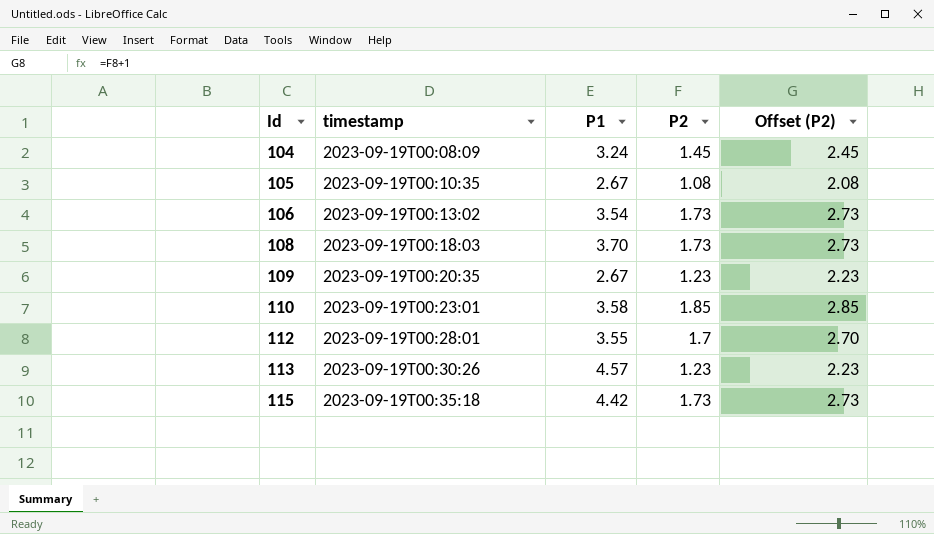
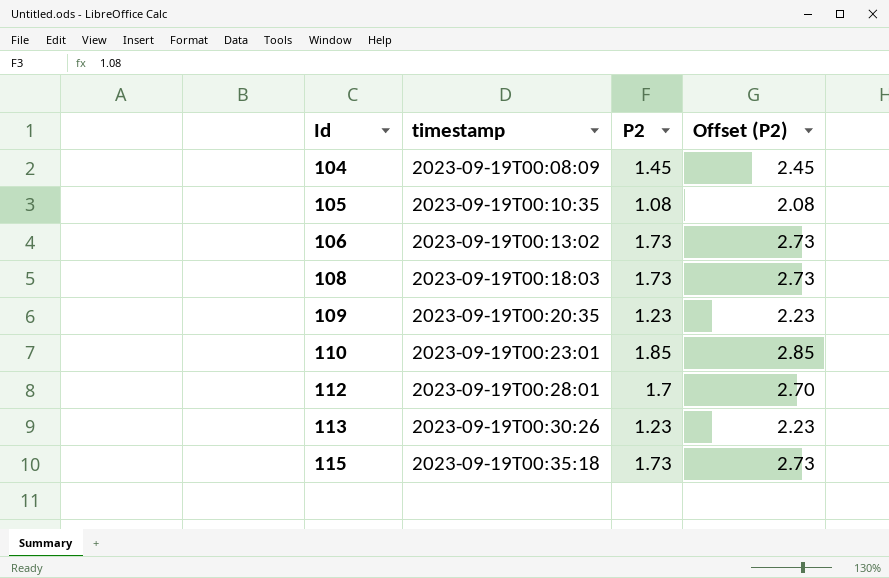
column P1 | position: 3 -> none

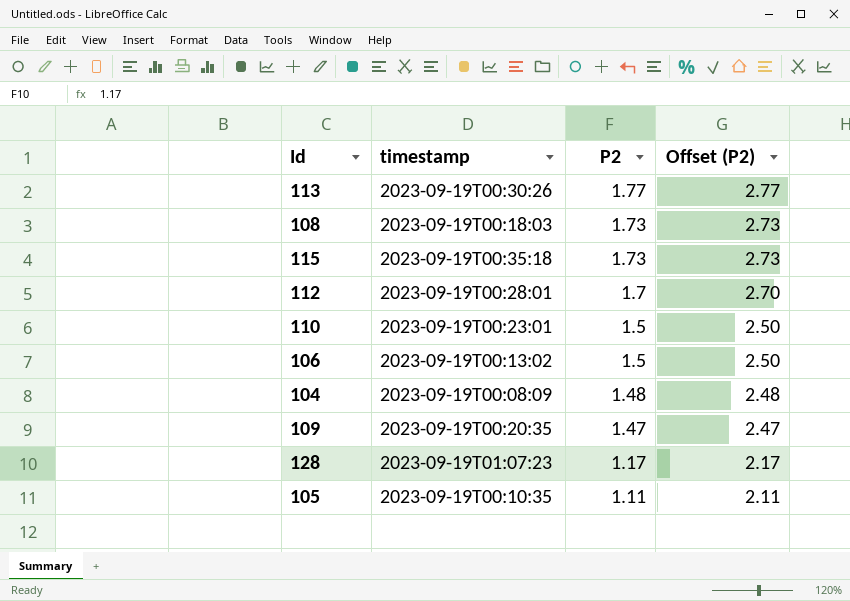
row order: Id ascending -> P2 descending
113 | P2: 1.23 -> 1.77
113 | Offset (P2): 2.23 -> 2.77
110 | P2: 1.85 -> 1.5
110 | Offset (P2): 2.85 -> 2.50
106 | P2: 1.73 -> 1.5
106 | Offset (P2): 2.73 -> 2.50
104 | P2: 1.45 -> 1.48
104 | Offset (P2): 2.45 -> 2.48
109 | P2: 1.23 -> 1.47
109 | Offset (P2): 2.23 -> 2.47
row 128: none -> 2023-09-19T01:07:23 | 1.17 | 2.17
105 | P2: 1.08 -> 1.11
105 | Offset (P2): 2.08 -> 2.11

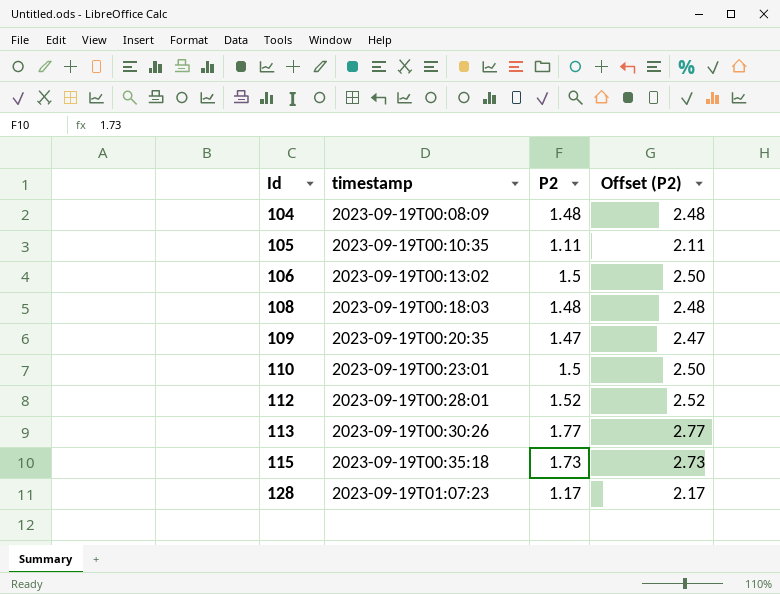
row order: P2 descending -> Id ascending
108 | P2: 1.73 -> 1.48
108 | Offset (P2): 2.73 -> 2.48
112 | P2: 1.7 -> 1.52
112 | Offset (P2): 2.70 -> 2.52

